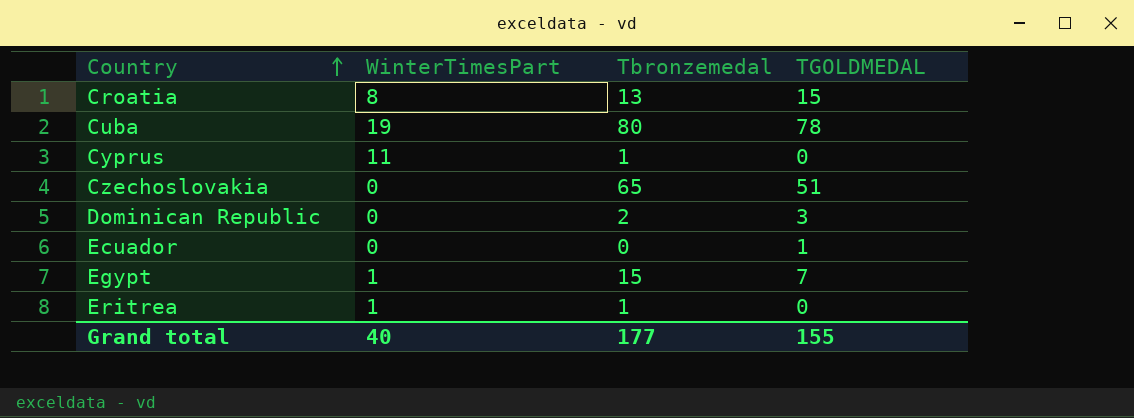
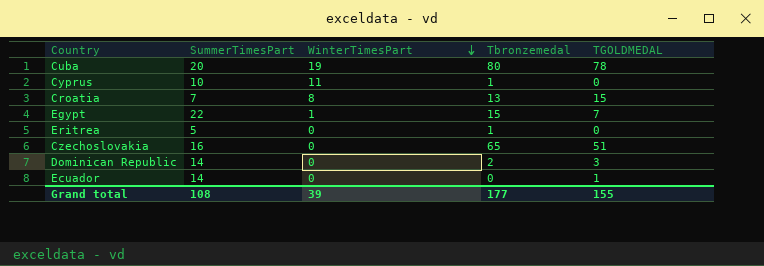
row order: Country ascending -> WinterTimesPart descending
column SummerTimesPart | position: none -> 2
Eritrea | WinterTimesPart: 1 -> 0
Grand total | WinterTimesPart: 40 -> 39

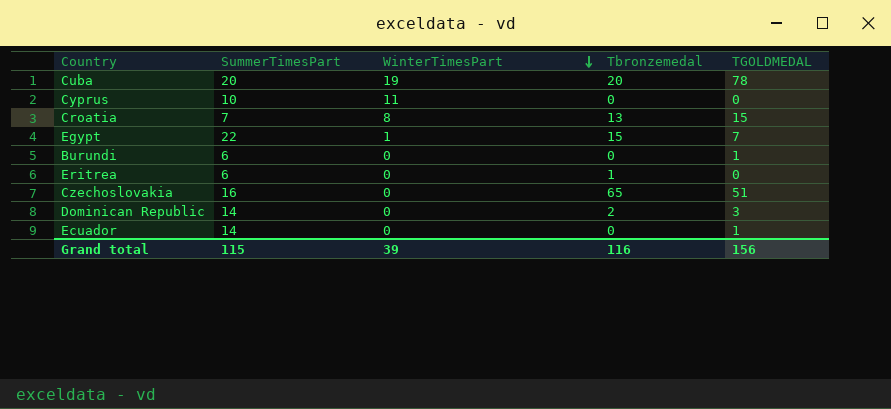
Cuba | Tbronzemedal: 80 -> 20
Cyprus | Tbronzemedal: 1 -> 0
row Burundi: none -> 6 | 0 | 0 | 1
Eritrea | SummerTimesPart: 5 -> 6
Grand total | SummerTimesPart: 108 -> 115
Grand total | Tbronzemedal: 177 -> 116
Grand total | TGOLDMEDAL: 155 -> 156

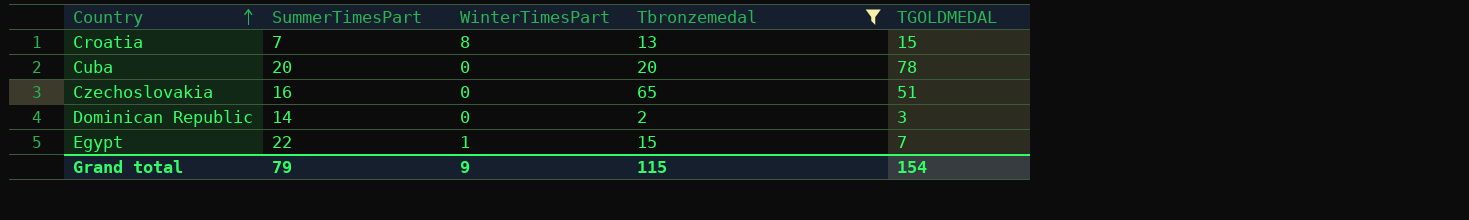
filter: none -> Tbronzemedal >= 2
row order: WinterTimesPart descending -> Country ascending
Cuba | WinterTimesPart: 19 -> 0
Grand total | SummerTimesPart: 115 -> 79
Grand total | WinterTimesPart: 39 -> 9
Grand total | Tbronzemedal: 116 -> 115
Grand total | TGOLDMEDAL: 156 -> 154

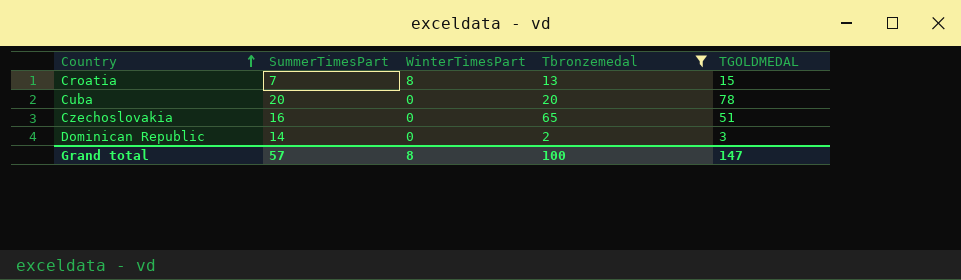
row Egypt: 22 | 1 | 15 | 7 -> none
Grand total | SummerTimesPart: 79 -> 57
Grand total | WinterTimesPart: 9 -> 8
Grand total | Tbronzemedal: 115 -> 100
Grand total | TGOLDMEDAL: 154 -> 147

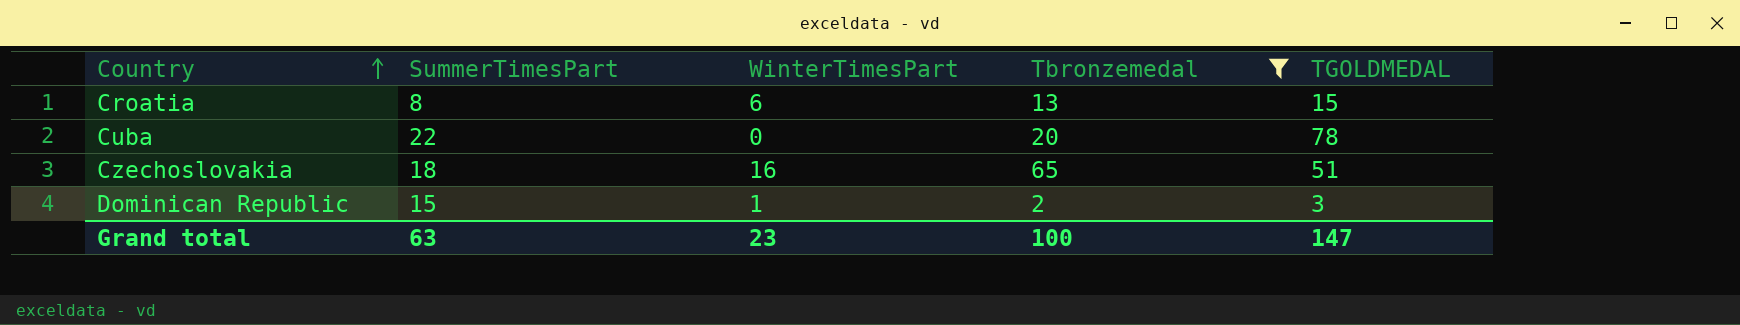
Croatia | SummerTimesPart: 7 -> 8
Croatia | WinterTimesPart: 8 -> 6
Cuba | SummerTimesPart: 20 -> 22
Czechoslovakia | SummerTimesPart: 16 -> 18
Czechoslovakia | WinterTimesPart: 0 -> 16
Dominican Republic | SummerTimesPart: 14 -> 15
Dominican Republic | WinterTimesPart: 0 -> 1
Grand total | SummerTimesPart: 57 -> 63
Grand total | WinterTimesPart: 8 -> 23

